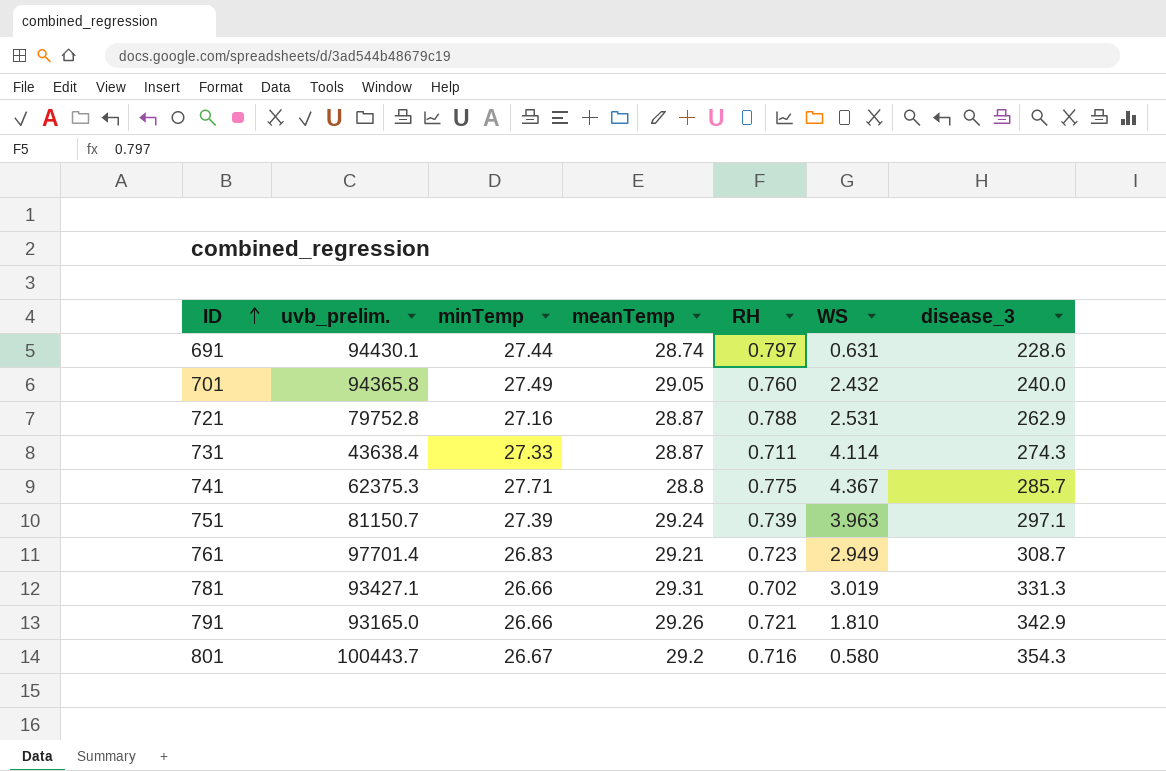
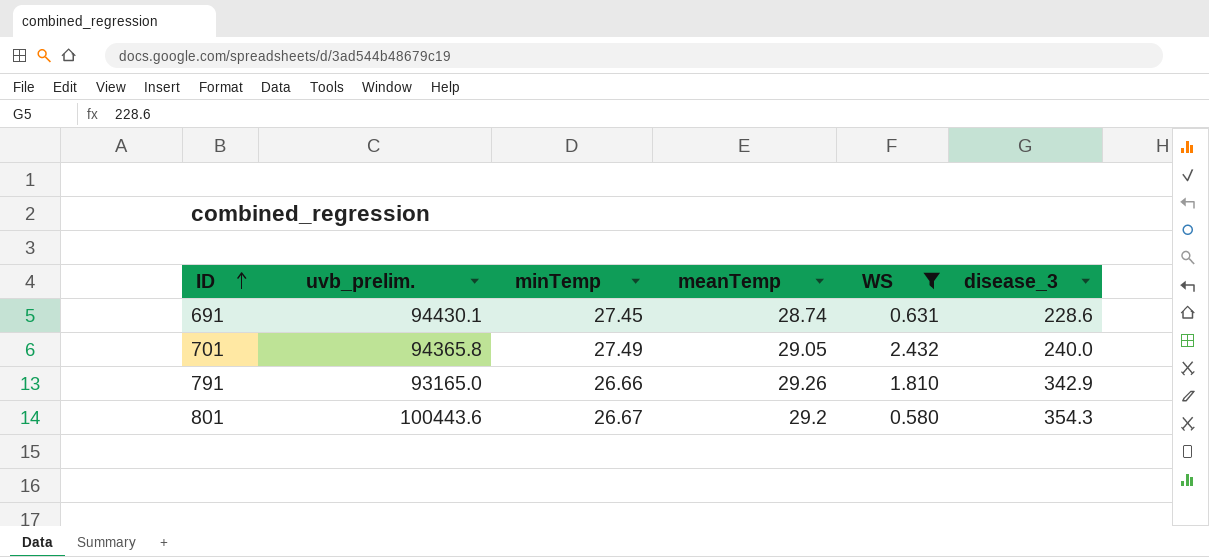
filter: none -> WS <= 2.432
column RH | position: 5 -> none
691 | minTemp: 27.44 -> 27.45
801 | uvb_prelim.: 100443.7 -> 100443.6

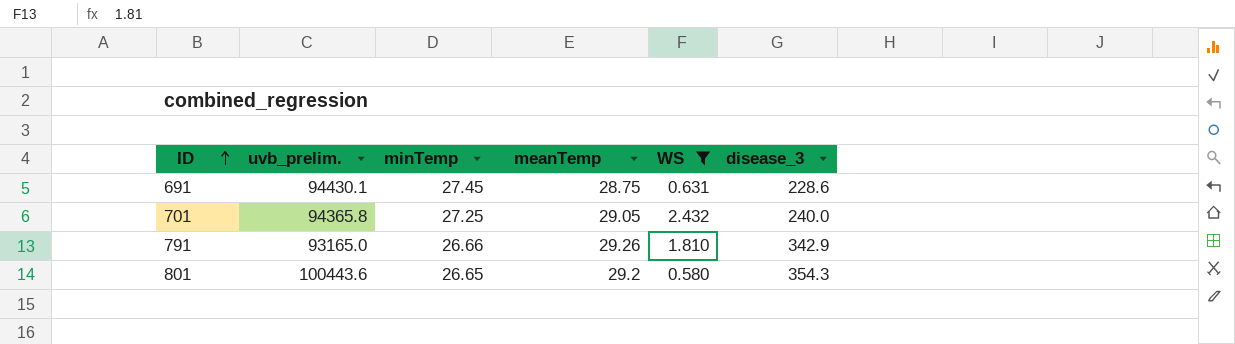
691 | meanTemp: 28.74 -> 28.75
701 | minTemp: 27.49 -> 27.25
801 | minTemp: 26.67 -> 26.65

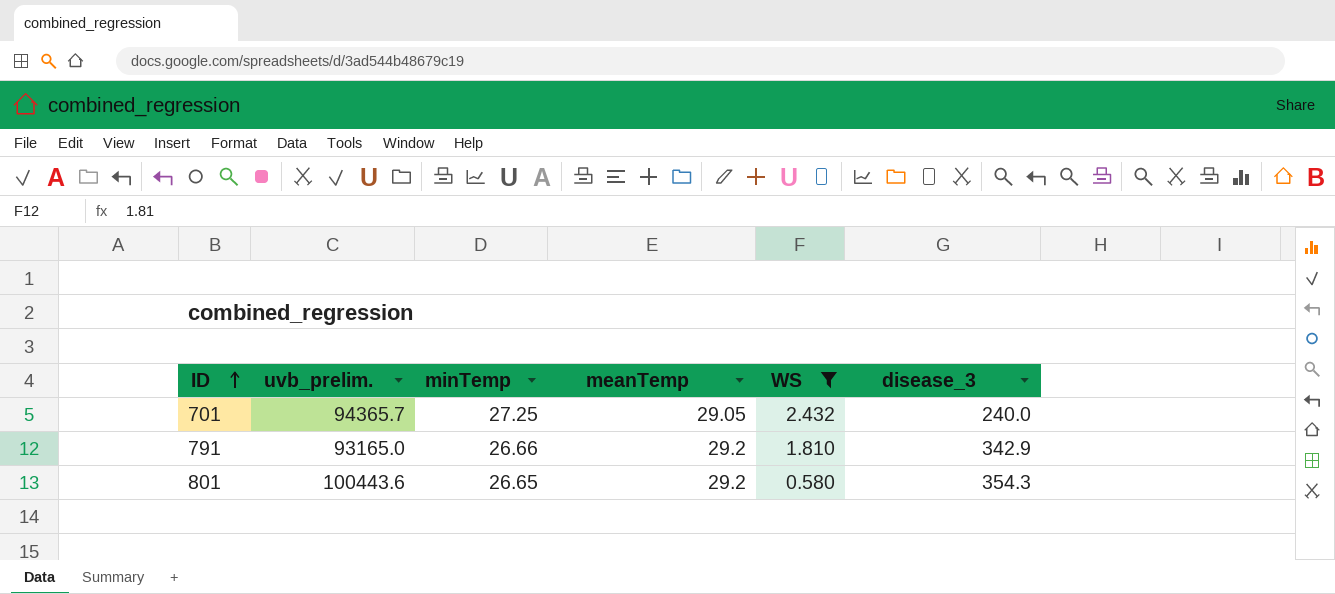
row 691: 94430.1 | 27.45 | 28.75 | 0.631 | 228.6 -> none
701 | uvb_prelim.: 94365.8 -> 94365.7
791 | meanTemp: 29.26 -> 29.2

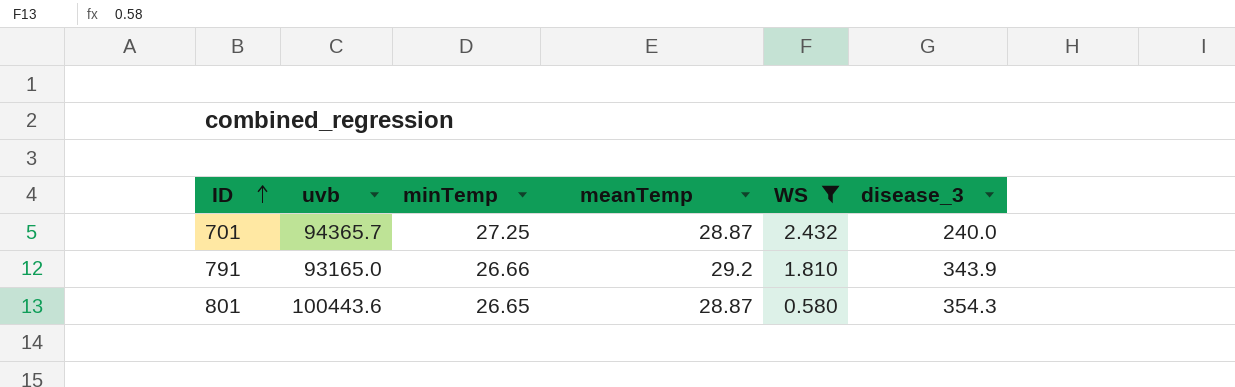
column name: uvb_prelim. -> uvb
701 | meanTemp: 29.05 -> 28.87
791 | disease_3: 342.9 -> 343.9
801 | meanTemp: 29.2 -> 28.87

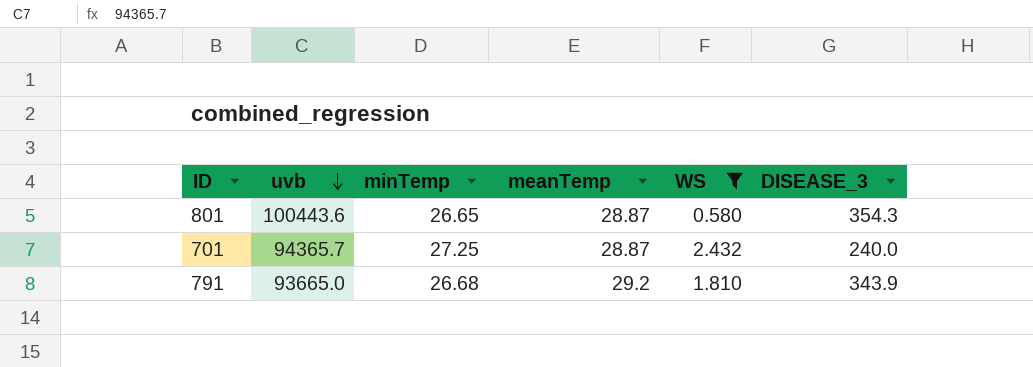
row order: ID ascending -> uvb descending
column name: disease_3 -> DISEASE_3
791 | uvb: 93165.0 -> 93665.0
791 | minTemp: 26.66 -> 26.68

